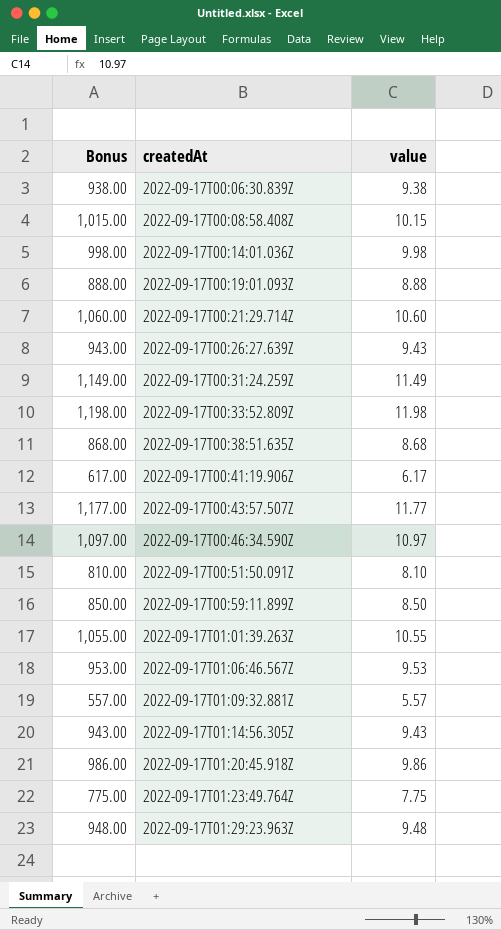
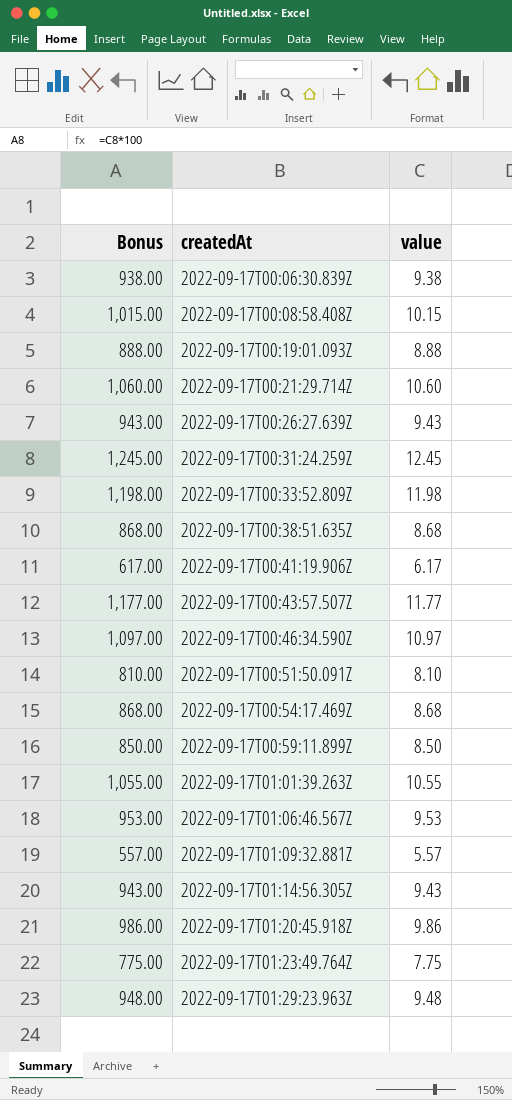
row 2022-09-17T00:14:01.036Z: 998.00 | 9.98 -> none
2022-09-17T00:31:24.259Z | Bonus: 1,149.00 -> 1,245.00
2022-09-17T00:31:24.259Z | value: 11.49 -> 12.45
row 2022-09-17T00:54:17.469Z: none -> 868.00 | 8.68

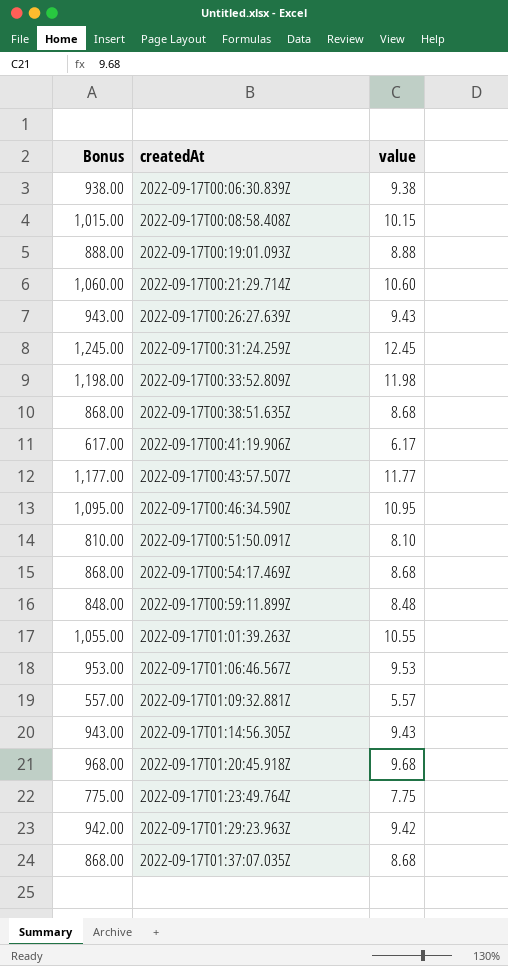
2022-09-17T00:46:34.590Z | Bonus: 1,097.00 -> 1,095.00
2022-09-17T00:46:34.590Z | value: 10.97 -> 10.95
2022-09-17T00:59:11.899Z | Bonus: 850.00 -> 848.00
2022-09-17T00:59:11.899Z | value: 8.50 -> 8.48
2022-09-17T01:20:45.918Z | Bonus: 986.00 -> 968.00
2022-09-17T01:20:45.918Z | value: 9.86 -> 9.68
2022-09-17T01:29:23.963Z | Bonus: 948.00 -> 942.00
2022-09-17T01:29:23.963Z | value: 9.48 -> 9.42
row 2022-09-17T01:37:07.035Z: none -> 868.00 | 8.68

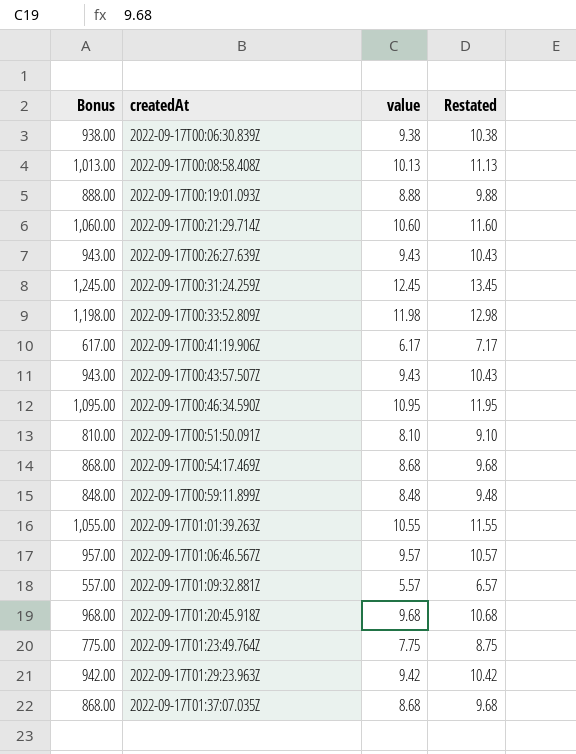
column Restated | formula: none -> [value] + 1
row 2022-09-17T00:38:51.635Z: 868.00 | 8.68 -> none
row 2022-09-17T01:14:56.305Z: 943.00 | 9.43 -> none
2022-09-17T00:08:58.408Z | Bonus: 1,015.00 -> 1,013.00
2022-09-17T00:08:58.408Z | value: 10.15 -> 10.13
2022-09-17T00:43:57.507Z | Bonus: 1,177.00 -> 943.00
2022-09-17T00:43:57.507Z | value: 11.77 -> 9.43
2022-09-17T01:06:46.567Z | Bonus: 953.00 -> 957.00
2022-09-17T01:06:46.567Z | value: 9.53 -> 9.57

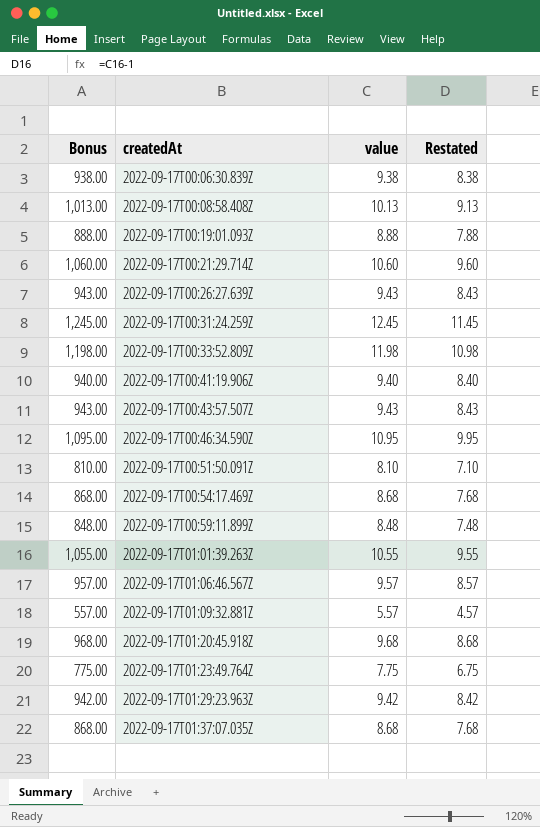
column Restated | formula: [value] + 1 -> [value] - 1
2022-09-17T00:41:19.906Z | Bonus: 617.00 -> 940.00
2022-09-17T00:41:19.906Z | value: 6.17 -> 9.40

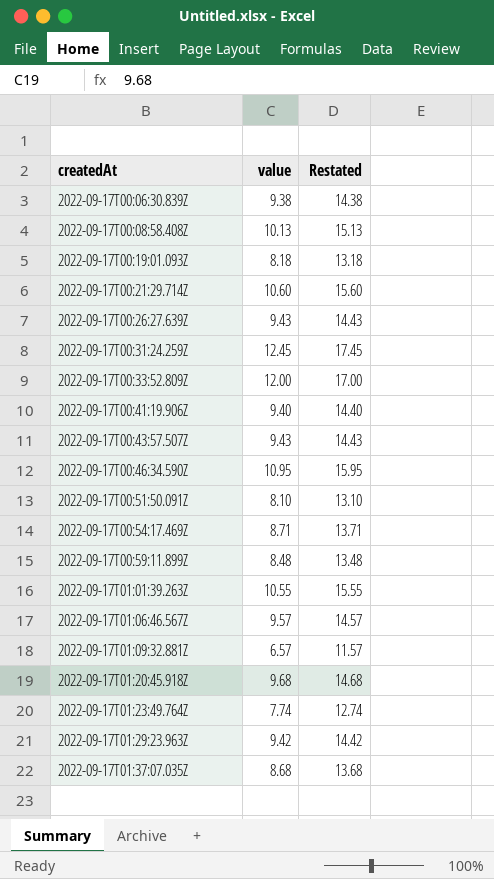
column Bonus | formula: [value] * 100 -> none
column Restated | formula: [value] - 1 -> [value] + 5
2022-09-17T00:19:01.093Z | value: 8.88 -> 8.18
2022-09-17T00:33:52.809Z | value: 11.98 -> 12.00
2022-09-17T00:54:17.469Z | value: 8.68 -> 8.71
2022-09-17T01:09:32.881Z | value: 5.57 -> 6.57
2022-09-17T01:23:49.764Z | value: 7.75 -> 7.74

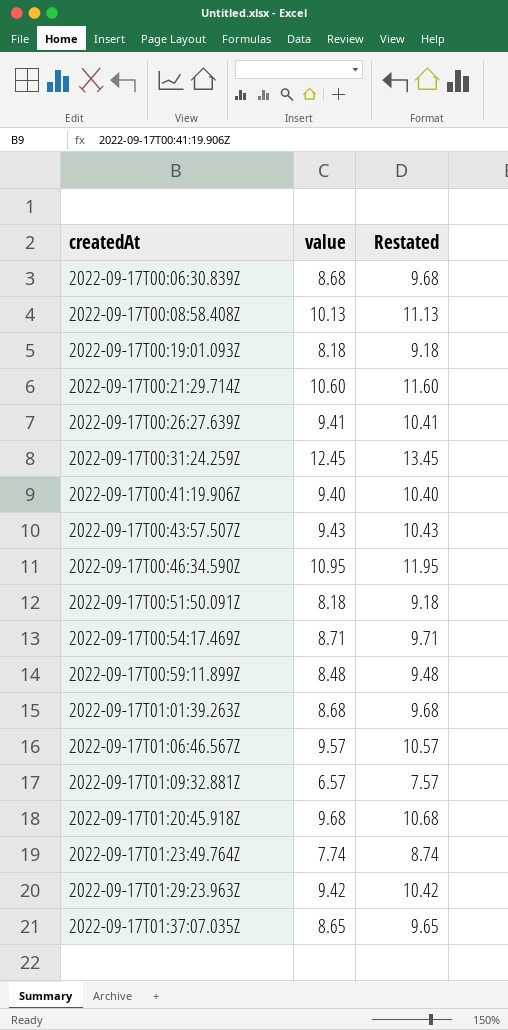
column Restated | formula: [value] + 5 -> [value] + 1
row 2022-09-17T00:33:52.809Z: 12.00 | 17.00 -> none
2022-09-17T00:06:30.839Z | value: 9.38 -> 8.68
2022-09-17T00:26:27.639Z | value: 9.43 -> 9.41
2022-09-17T00:51:50.091Z | value: 8.10 -> 8.18
2022-09-17T01:01:39.263Z | value: 10.55 -> 8.68
2022-09-17T01:37:07.035Z | value: 8.68 -> 8.65

